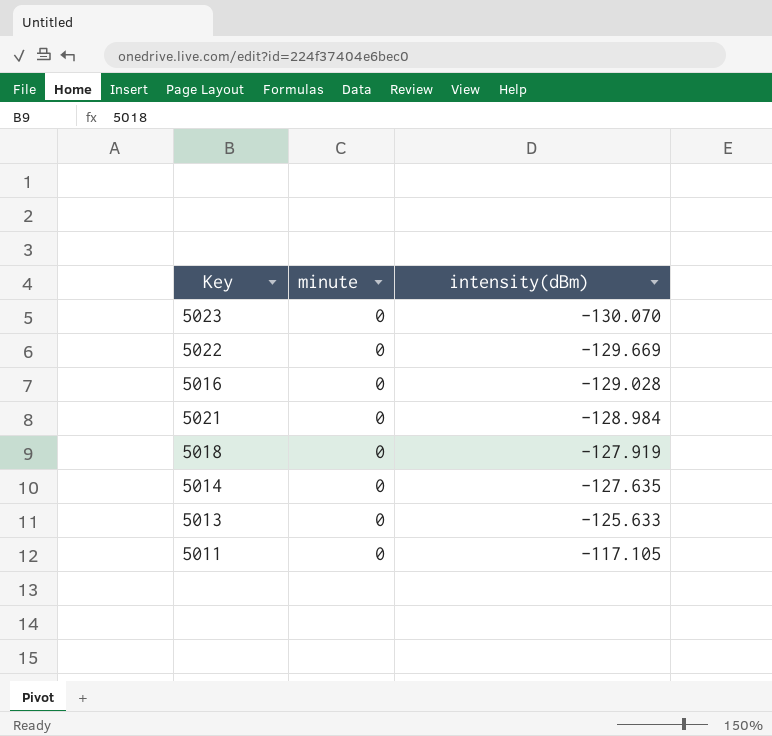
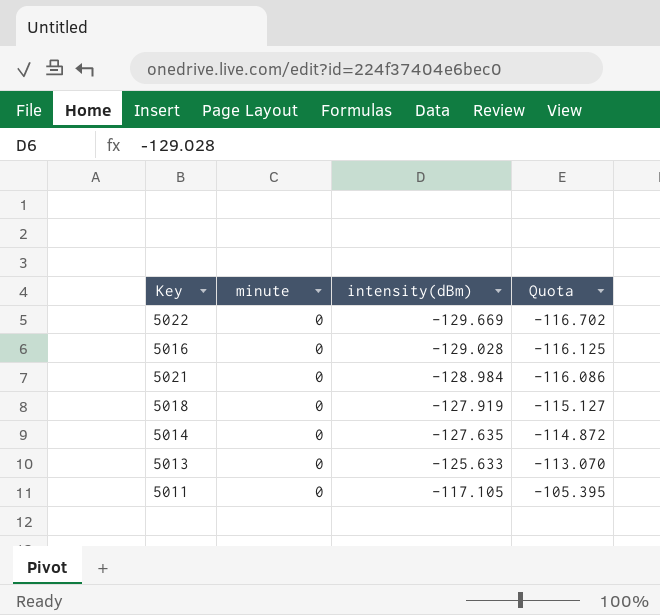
column Quota | formula: none -> [intensity(dBm)] * 0.9
row 5023: 0 | -130.070 -> none

